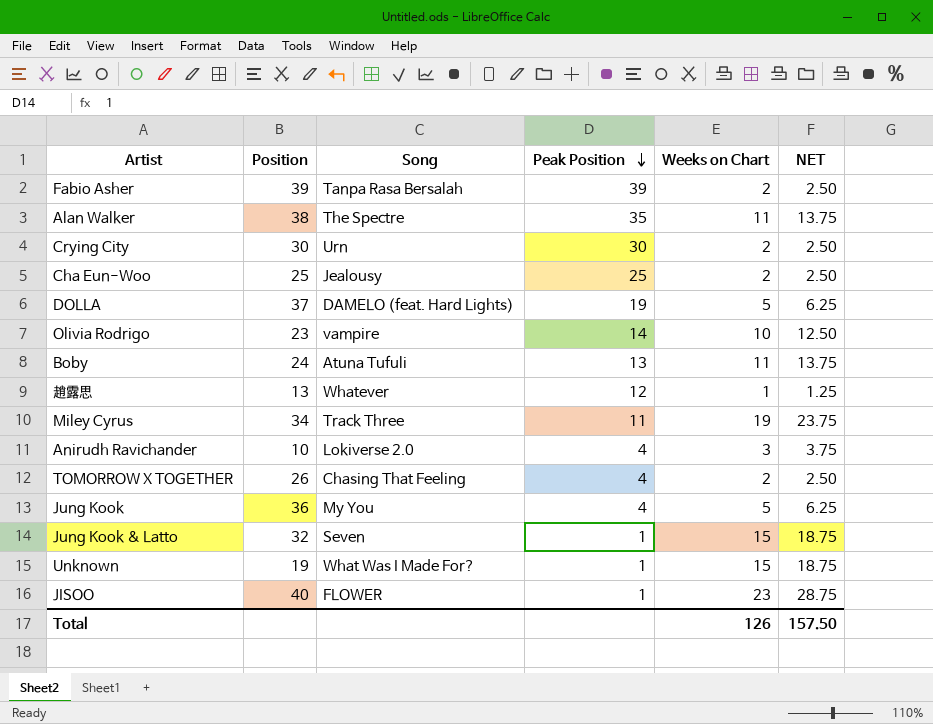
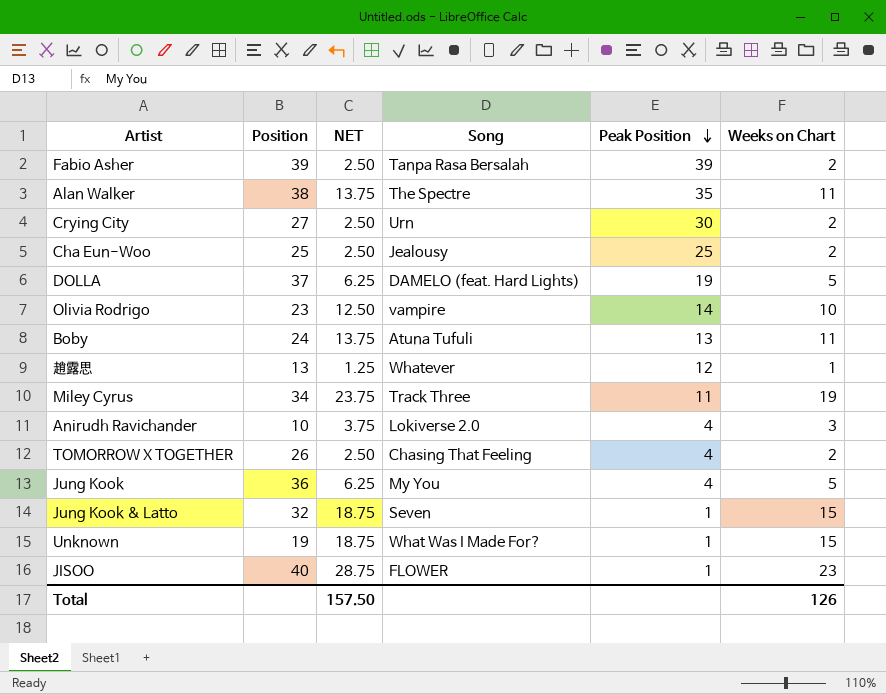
column NET | position: 6 -> 3
Crying City | Position: 30 -> 27

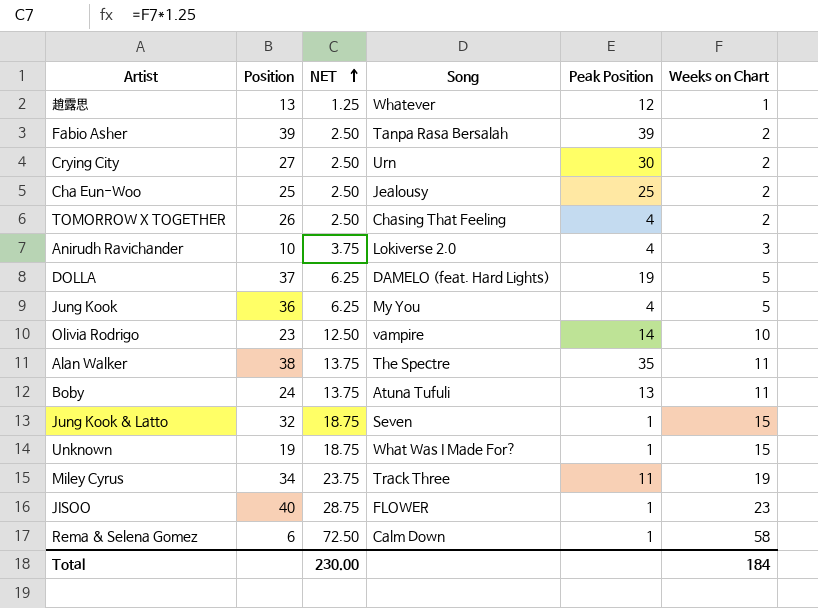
row order: Peak Position descending -> NET ascending
row Rema & Selena Gomez: none -> 6 | 72.50 | Calm Down | 1 | 58
Total | NET: 157.50 -> 230.00
Total | Weeks on Chart: 126 -> 184

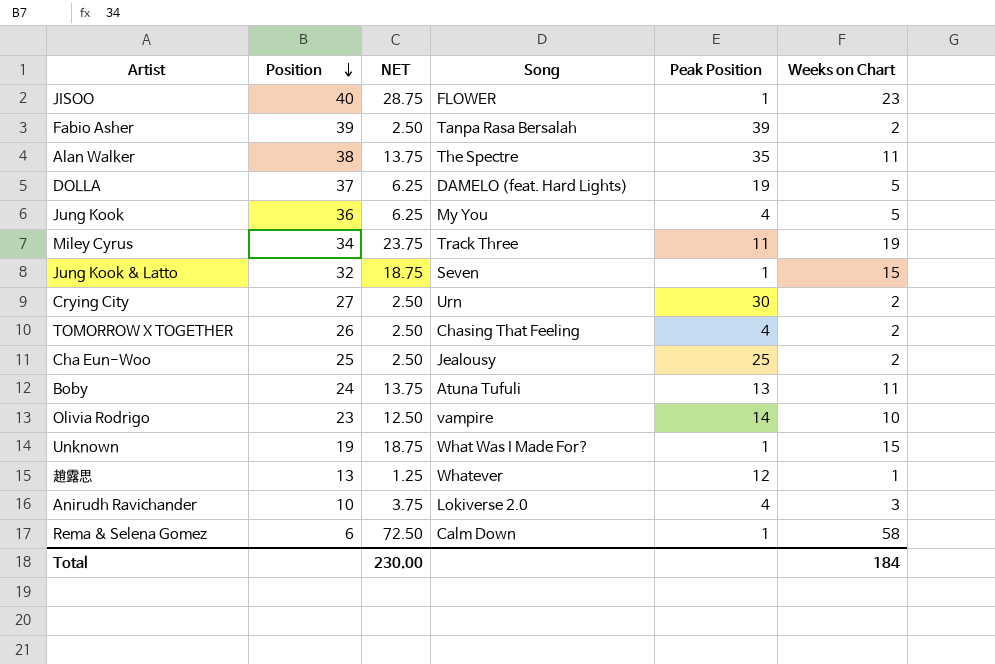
row order: NET ascending -> Position descending

